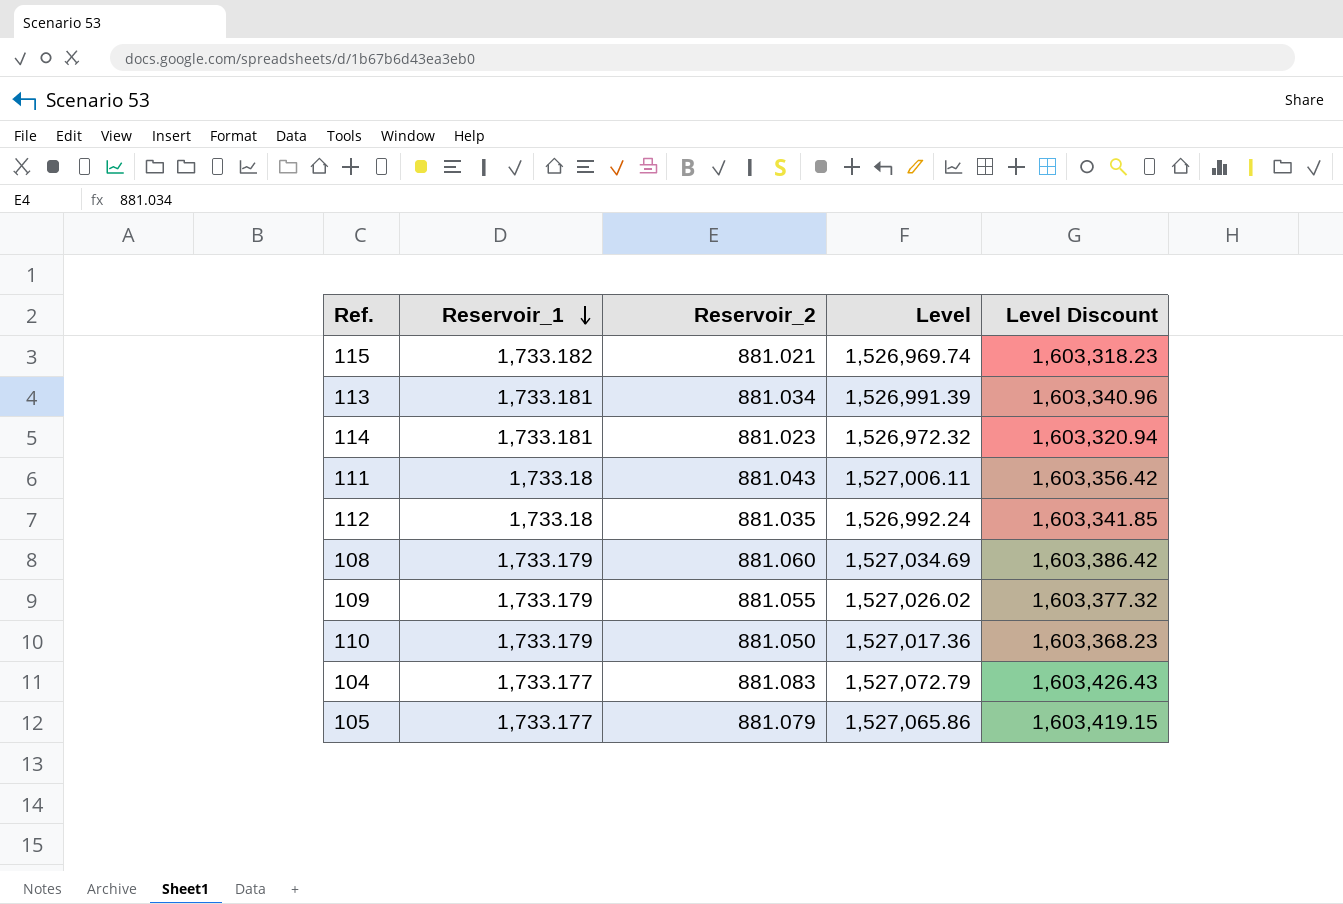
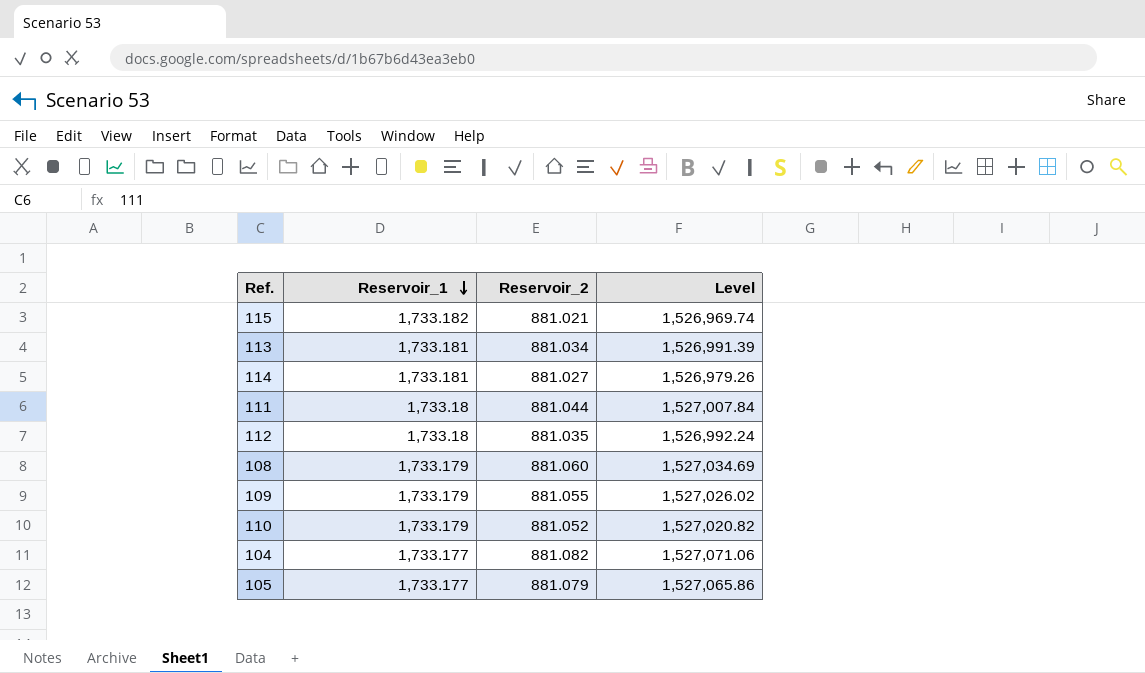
column Level Discount | formula: [Level] * 1.05 -> none
114 | Reservoir_2: 881.023 -> 881.027
114 | Level: 1,526,972.32 -> 1,526,979.26
111 | Reservoir_2: 881.043 -> 881.044
111 | Level: 1,527,006.11 -> 1,527,007.84
110 | Reservoir_2: 881.050 -> 881.052
110 | Level: 1,527,017.36 -> 1,527,020.82
104 | Reservoir_2: 881.083 -> 881.082
104 | Level: 1,527,072.79 -> 1,527,071.06

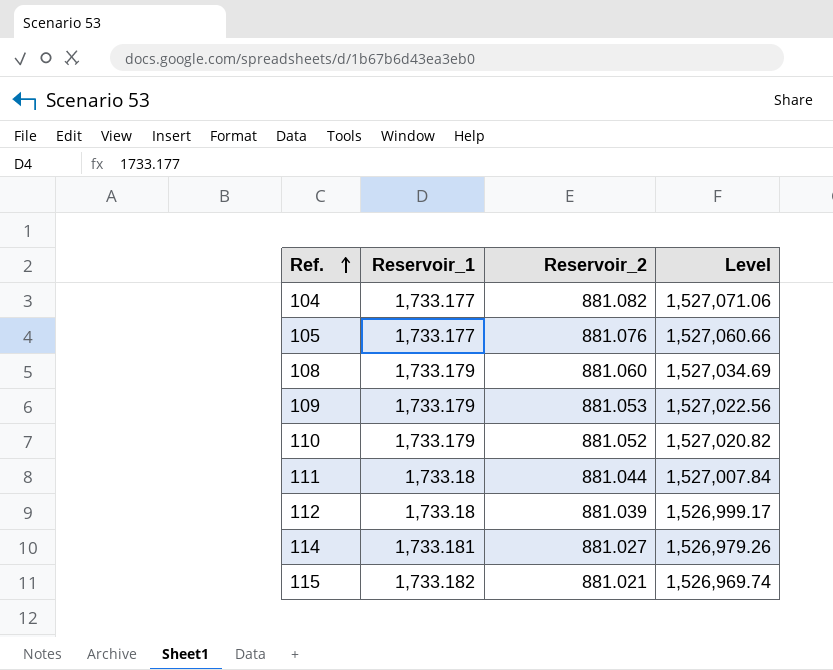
row order: Reservoir_1 descending -> Ref. ascending
row 113: 1,733.181 | 881.034 | 1,526,991.39 -> none
105 | Reservoir_2: 881.079 -> 881.076
105 | Level: 1,527,065.86 -> 1,527,060.66
109 | Reservoir_2: 881.055 -> 881.053
109 | Level: 1,527,026.02 -> 1,527,022.56
112 | Reservoir_2: 881.035 -> 881.039
112 | Level: 1,526,992.24 -> 1,526,999.17

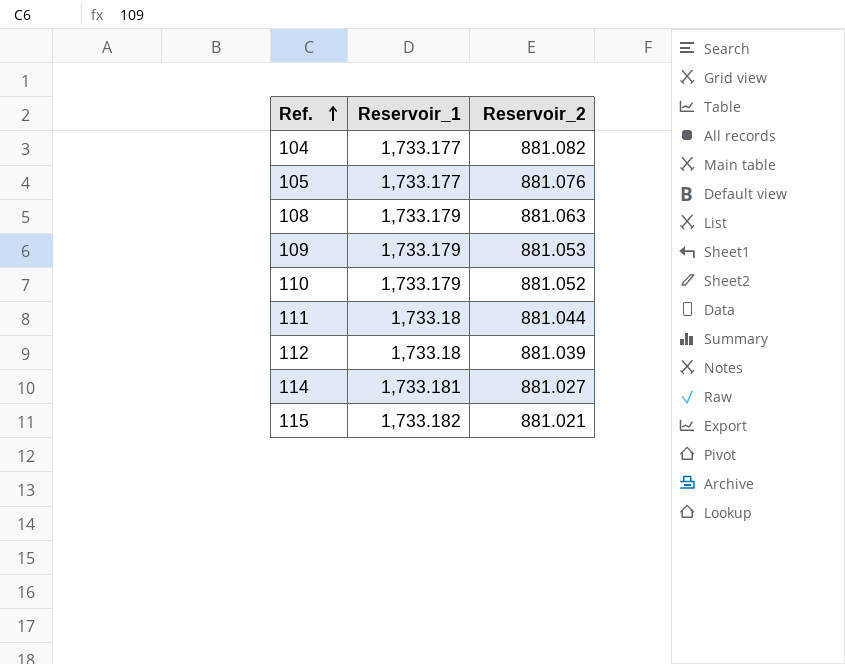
column Level | formula: [Reservoir_1] * [Reservoir_2] -> none
108 | Reservoir_2: 881.060 -> 881.063

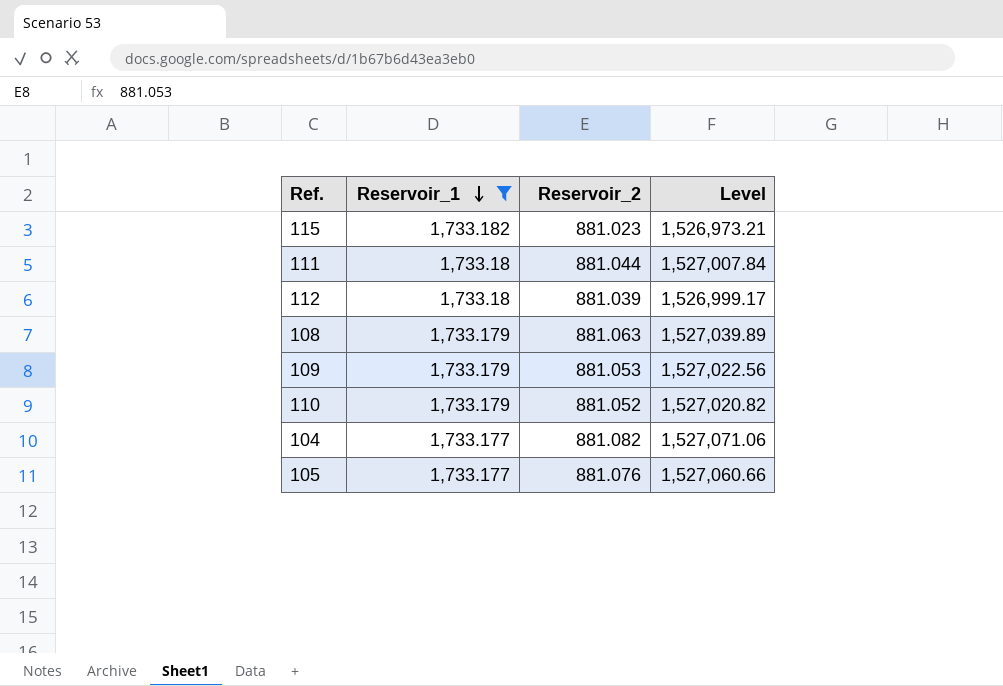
filter: none -> Reservoir_1 != 1,733.181
row order: Ref. ascending -> Reservoir_1 descending
column Level | formula: none -> [Reservoir_1] * [Reservoir_2]
115 | Reservoir_2: 881.021 -> 881.023

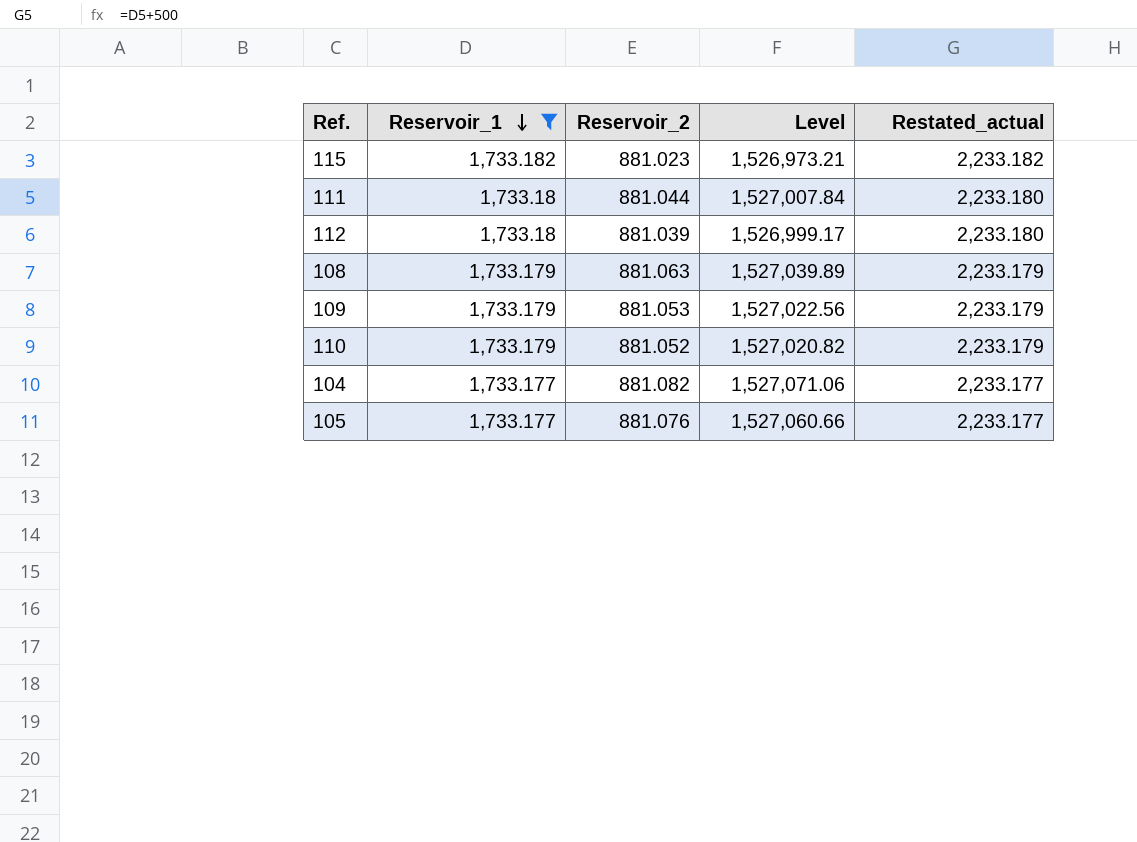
column Restated_actual | formula: none -> [Reservoir_1] + 500

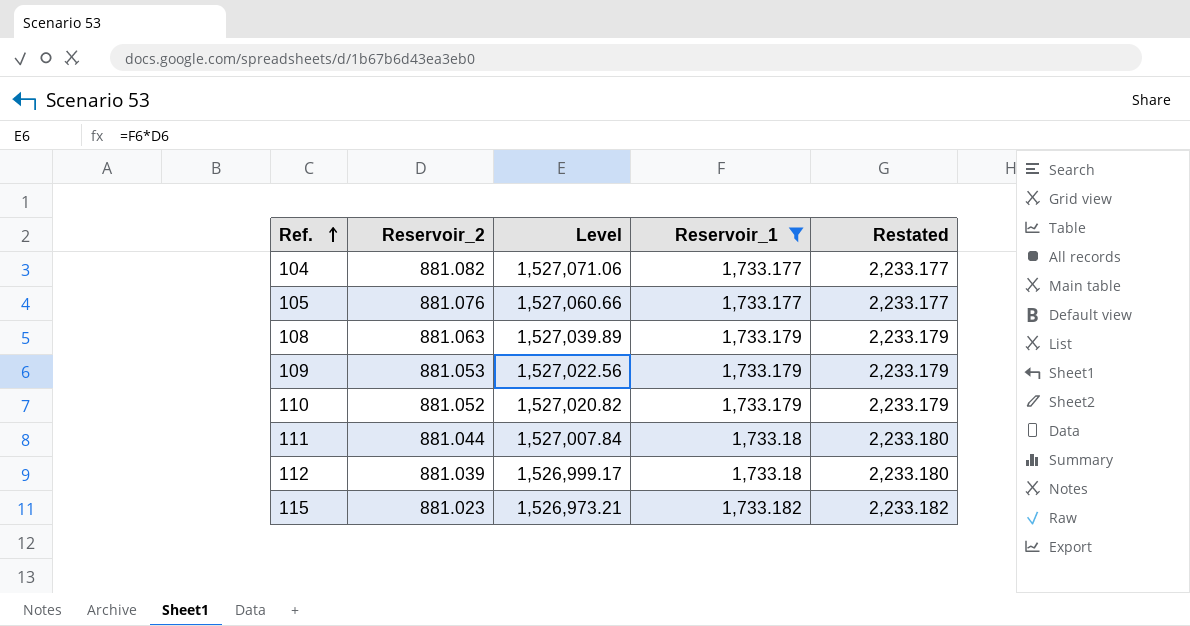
row order: Reservoir_1 descending -> Ref. ascending
column Reservoir_1 | position: 2 -> 4
column name: Restated_actual -> Restated

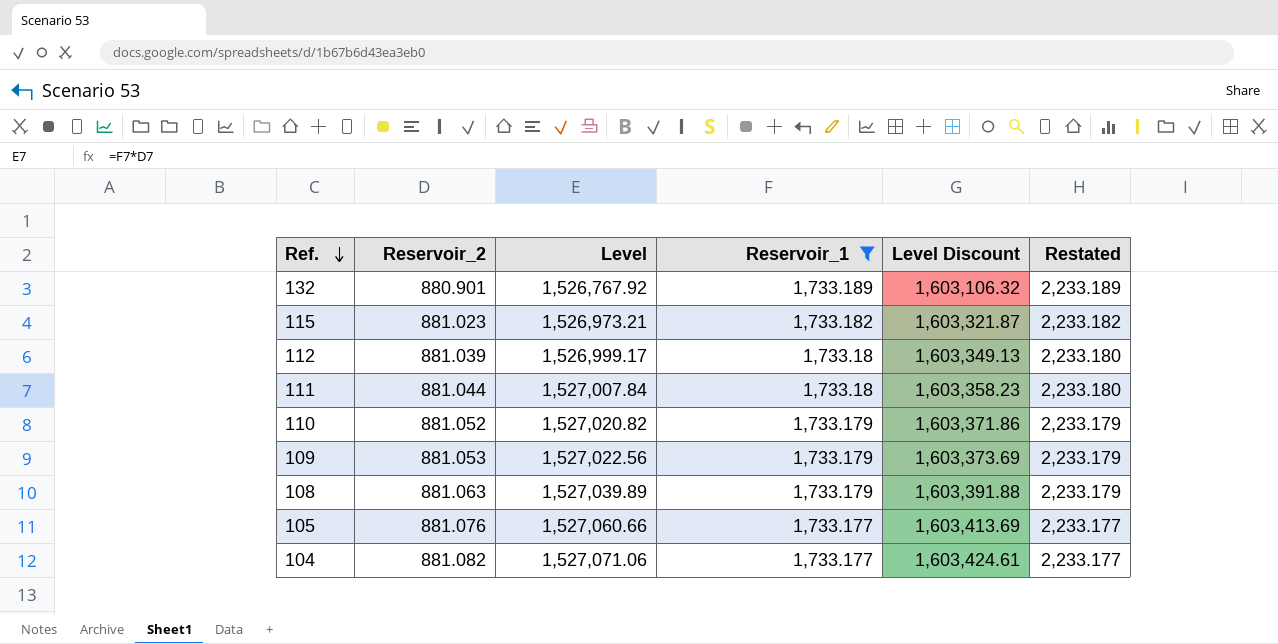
row order: Ref. ascending -> Ref. descending
column Level Discount | formula: none -> [Level] * 1.05
row 132: none -> 880.901 | 1,526,767.92 | 1,733.189 | 1,603,106.32 | 2,233.189

